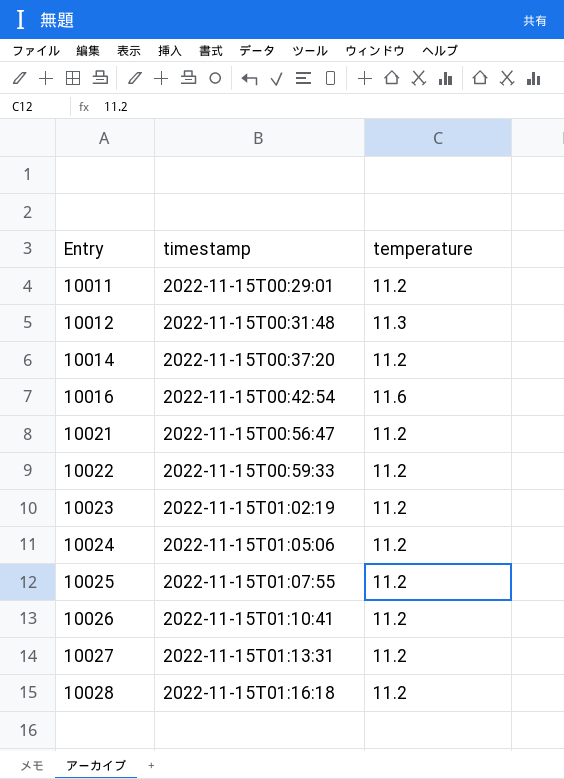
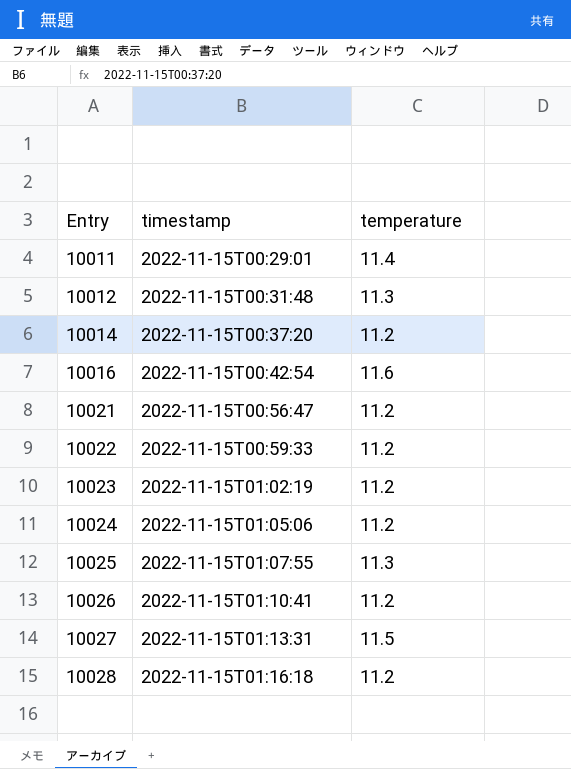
10011 | temperature: 11.2 -> 11.4
10025 | temperature: 11.2 -> 11.3
10027 | temperature: 11.2 -> 11.5

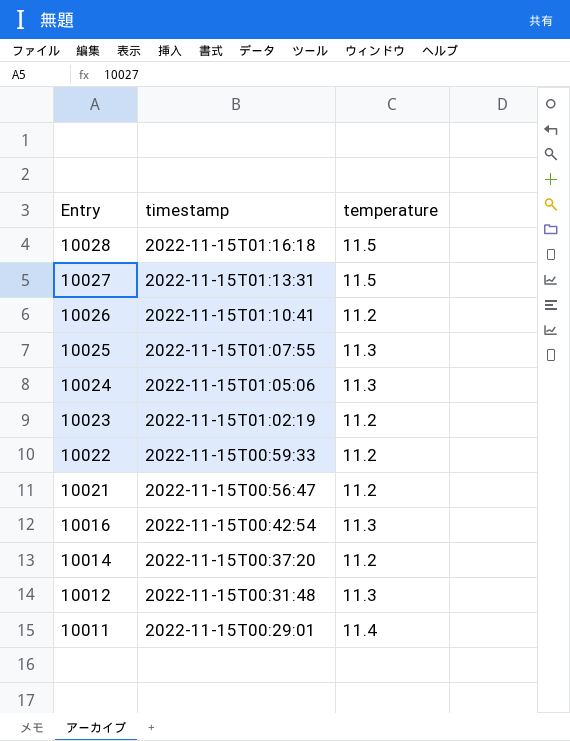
row order: Entry ascending -> Entry descending
10028 | temperature: 11.2 -> 11.5
10024 | temperature: 11.2 -> 11.3
10016 | temperature: 11.6 -> 11.3

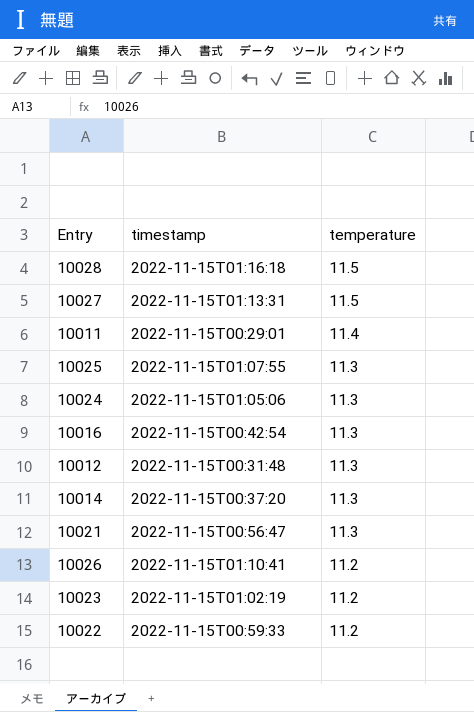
row order: Entry descending -> temperature descending
10014 | temperature: 11.2 -> 11.3
10021 | temperature: 11.2 -> 11.3

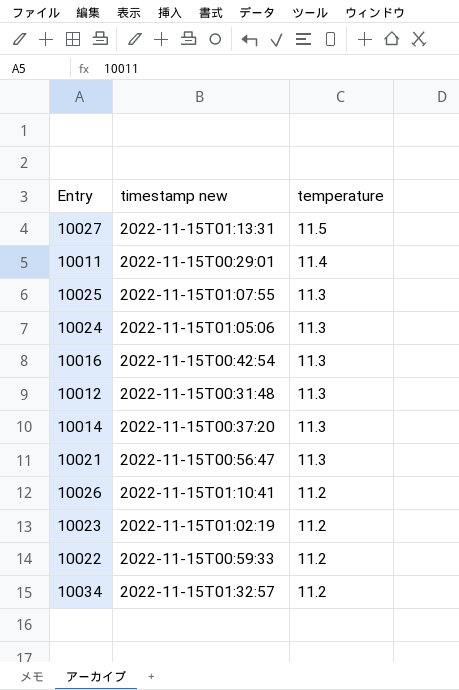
column name: timestamp -> timestamp new
row 10028: 2022-11-15T01:16:18 | 11.5 -> none
row 10034: none -> 2022-11-15T01:32:57 | 11.2

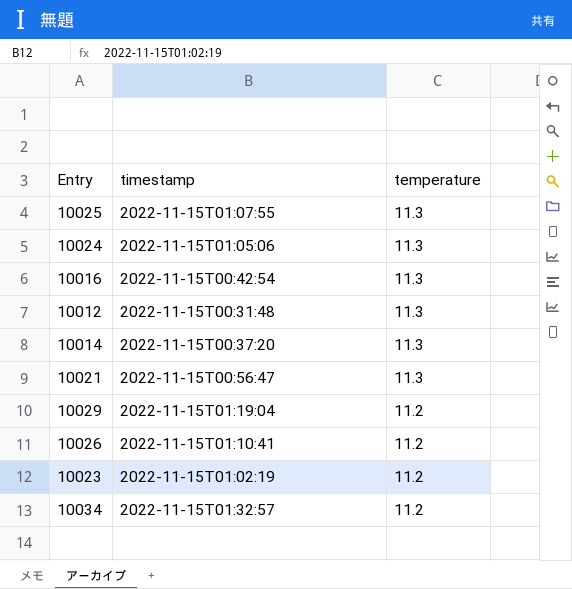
column name: timestamp new -> timestamp
row 10027: 2022-11-15T01:13:31 | 11.5 -> none
row 10011: 2022-11-15T00:29:01 | 11.4 -> none
row 10022: 2022-11-15T00:59:33 | 11.2 -> none
row 10029: none -> 2022-11-15T01:19:04 | 11.2

